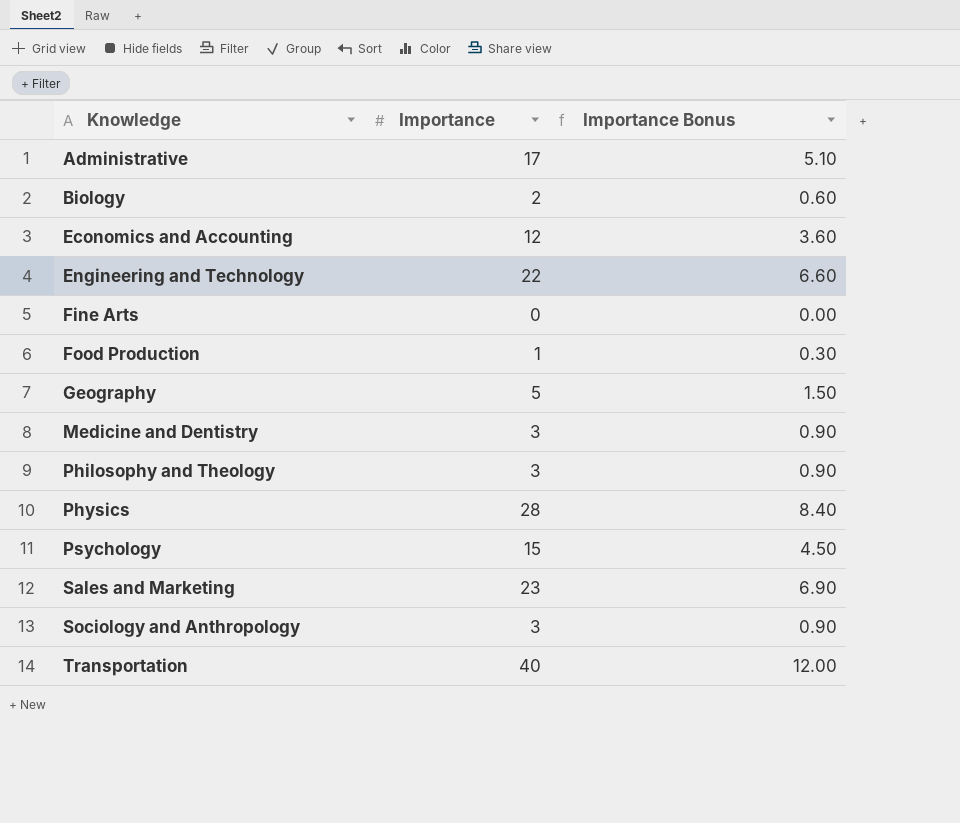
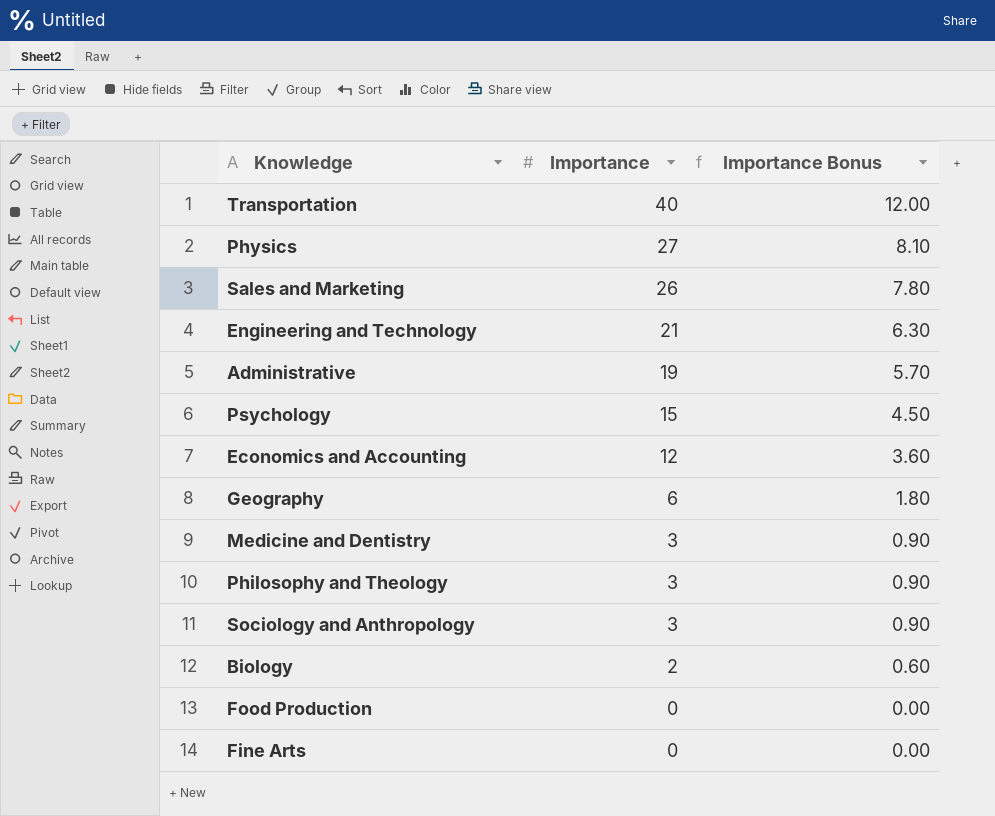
row order: Knowledge ascending -> Importance descending
Physics | Importance: 28 -> 27
Physics | Importance Bonus: 8.40 -> 8.10
Sales and Marketing | Importance: 23 -> 26
Sales and Marketing | Importance Bonus: 6.90 -> 7.80
Engineering and Technology | Importance: 22 -> 21
Engineering and Technology | Importance Bonus: 6.60 -> 6.30
Administrative | Importance: 17 -> 19
Administrative | Importance Bonus: 5.10 -> 5.70
Geography | Importance: 5 -> 6
Geography | Importance Bonus: 1.50 -> 1.80
Food Production | Importance: 1 -> 0
Food Production | Importance Bonus: 0.30 -> 0.00

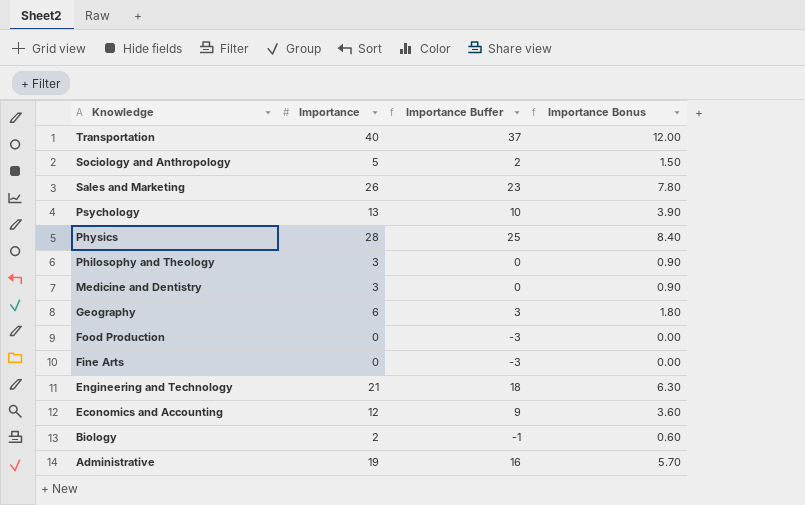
row order: Importance descending -> Knowledge descending
column Importance Buffer | formula: none -> [Importance] - 3
Sociology and Anthropology | Importance: 3 -> 5
Sociology and Anthropology | Importance Bonus: 0.90 -> 1.50
Psychology | Importance: 15 -> 13
Psychology | Importance Bonus: 4.50 -> 3.90
Physics | Importance: 27 -> 28
Physics | Importance Bonus: 8.10 -> 8.40

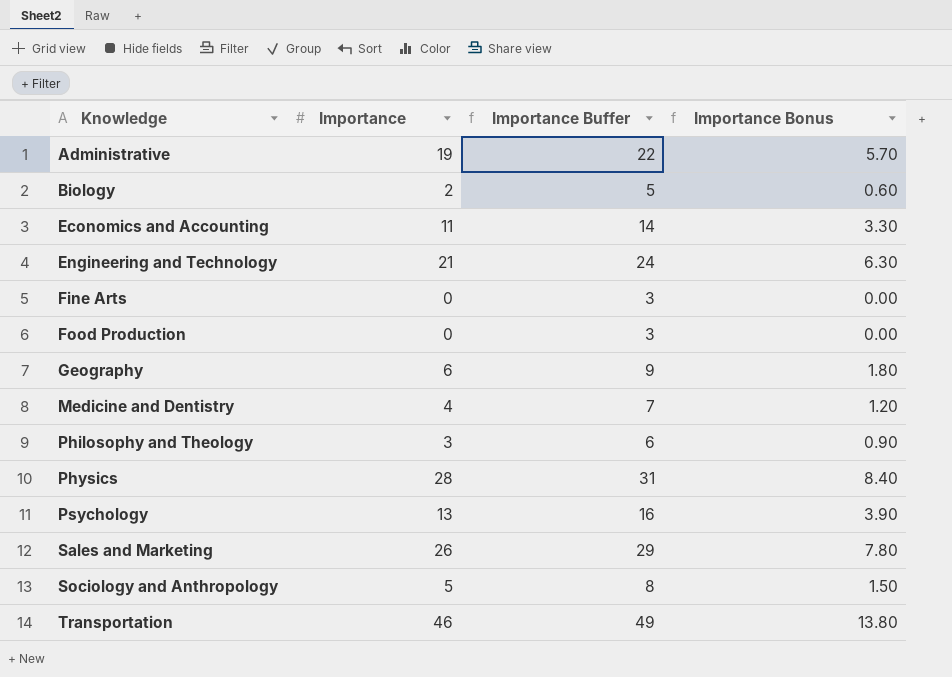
row order: Knowledge descending -> Knowledge ascending
column Importance Buffer | formula: [Importance] - 3 -> [Importance] + 3
Economics and Accounting | Importance: 12 -> 11
Economics and Accounting | Importance Bonus: 3.60 -> 3.30
Medicine and Dentistry | Importance: 3 -> 4
Medicine and Dentistry | Importance Bonus: 0.90 -> 1.20
Transportation | Importance: 40 -> 46
Transportation | Importance Bonus: 12.00 -> 13.80

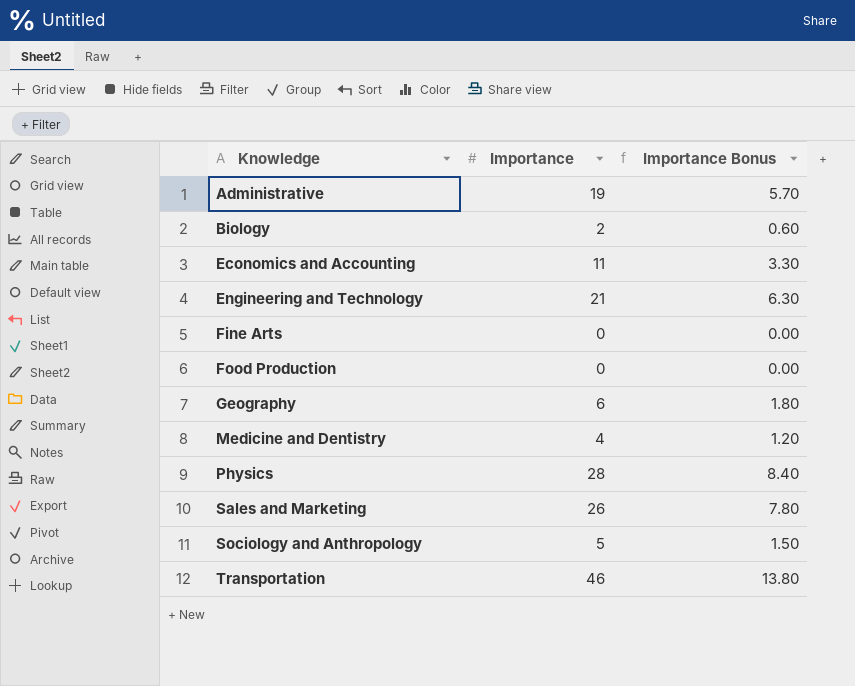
column Importance Buffer | formula: [Importance] + 3 -> none
row Philosophy and Theology: 3 | 6 | 0.90 -> none
row Psychology: 13 | 16 | 3.90 -> none

